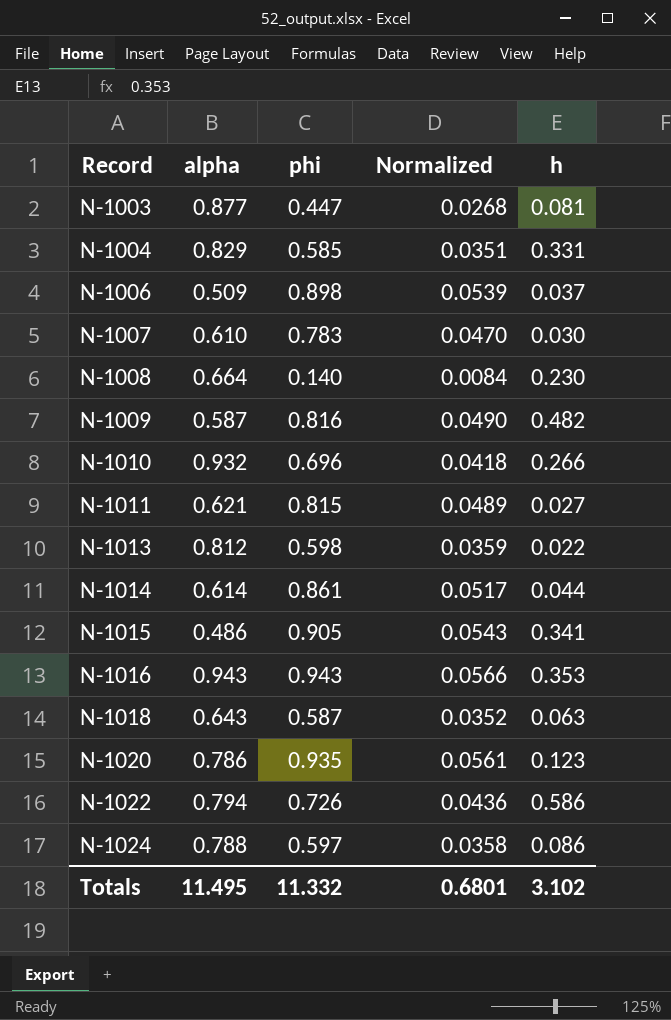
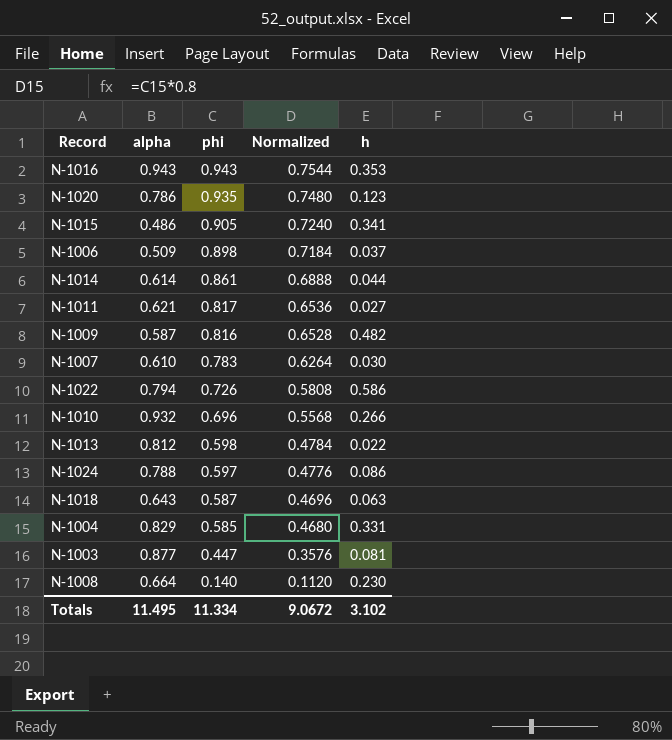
row order: Record ascending -> phi descending
column Normalized | formula: [phi] * 0.06 -> [phi] * 0.8
N-1011 | phi: 0.815 -> 0.817
Totals | phi: 11.332 -> 11.334
Totals | Normalized: 0.6801 -> 9.0672

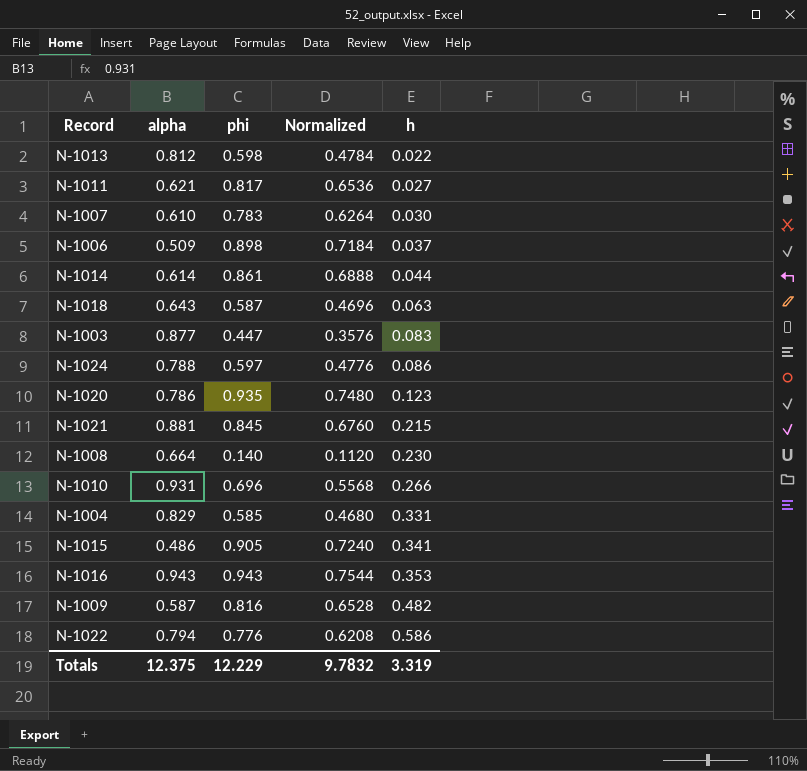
row order: phi descending -> h ascending
N-1003 | h: 0.081 -> 0.083
row N-1021: none -> 0.881 | 0.845 | 0.6760 | 0.215
N-1010 | alpha: 0.932 -> 0.931
N-1022 | phi: 0.726 -> 0.776
N-1022 | Normalized: 0.5808 -> 0.6208
Totals | alpha: 11.495 -> 12.375
Totals | phi: 11.334 -> 12.229
Totals | Normalized: 9.0672 -> 9.7832
Totals | h: 3.102 -> 3.319

